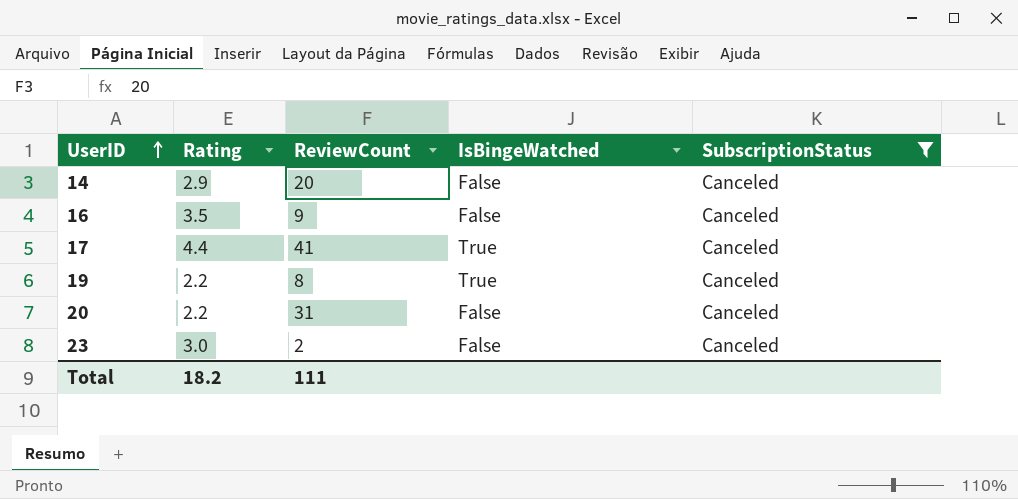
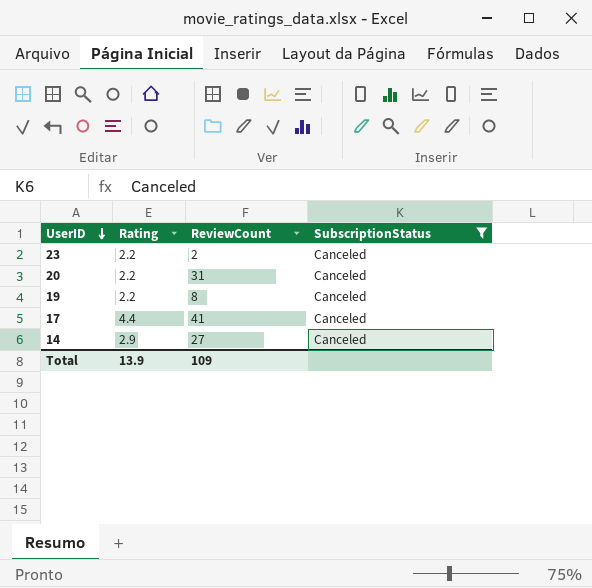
row order: UserID ascending -> UserID descending
column IsBingeWatched | position: 4 -> none
row 16: 3.5 | 9 | False | Canceled -> none
23 | Rating: 3.0 -> 2.2
14 | ReviewCount: 20 -> 27
Total | Rating: 18.2 -> 13.9
Total | ReviewCount: 111 -> 109

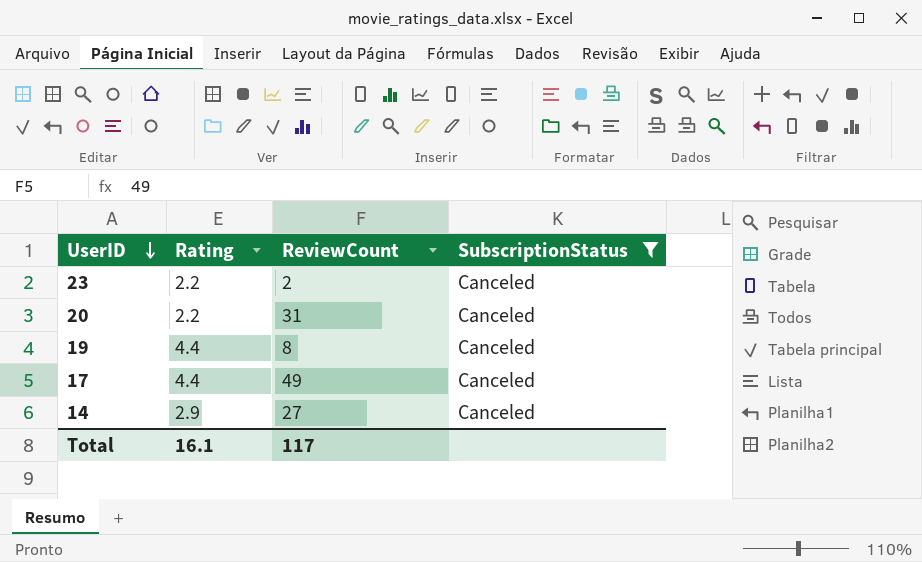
19 | Rating: 2.2 -> 4.4
17 | ReviewCount: 41 -> 49
Total | Rating: 13.9 -> 16.1
Total | ReviewCount: 109 -> 117

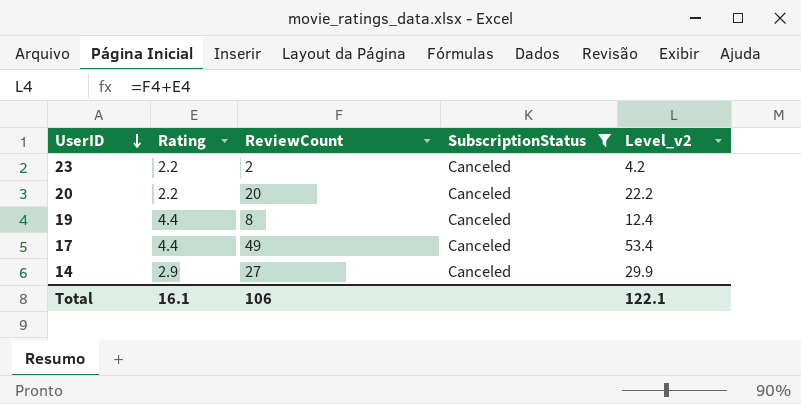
column Level_v2 | formula: none -> [Rating] + [ReviewCount]
20 | ReviewCount: 31 -> 20
Total | ReviewCount: 117 -> 106

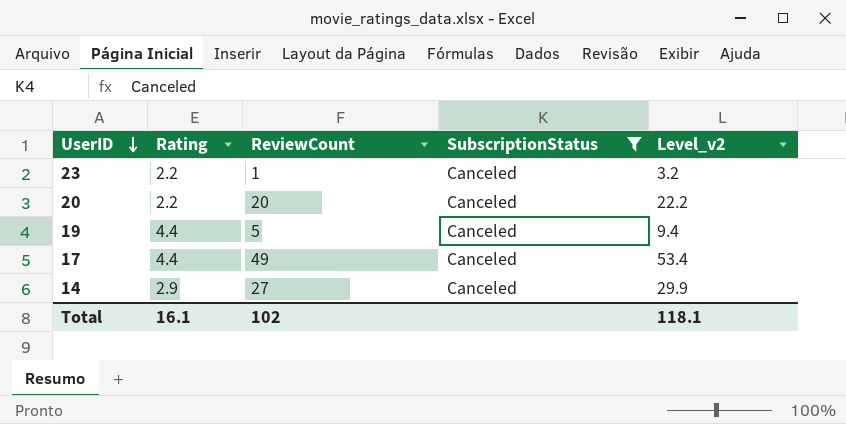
23 | ReviewCount: 2 -> 1
23 | Level_v2: 4.2 -> 3.2
19 | ReviewCount: 8 -> 5
19 | Level_v2: 12.4 -> 9.4
Total | ReviewCount: 106 -> 102
Total | Level_v2: 122.1 -> 118.1

